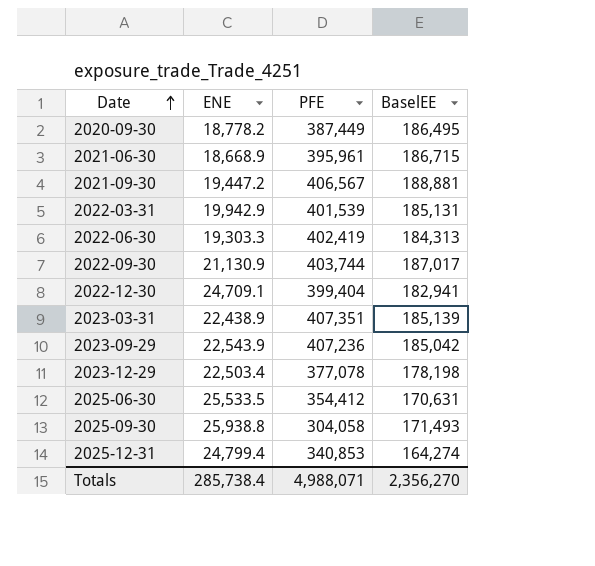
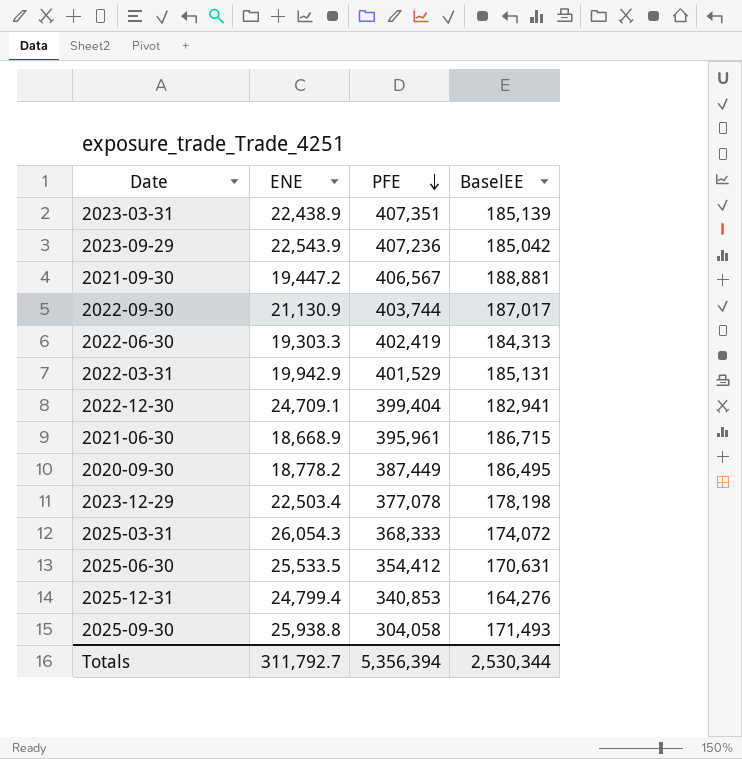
row order: Date ascending -> PFE descending
2022-03-31 | PFE: 401,539 -> 401,529
row 2025-03-31: none -> 26,054.3 | 368,333 | 174,072
2025-12-31 | BaselEE: 164,274 -> 164,276
Totals | ENE: 285,738.4 -> 311,792.7
Totals | PFE: 4,988,071 -> 5,356,394
Totals | BaselEE: 2,356,270 -> 2,530,344

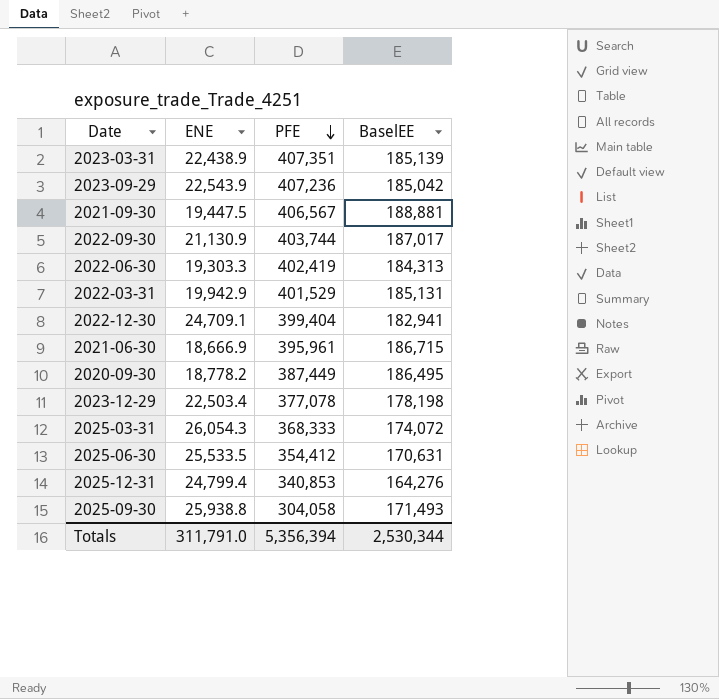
2021-09-30 | ENE: 19,447.2 -> 19,447.5
2021-06-30 | ENE: 18,668.9 -> 18,666.9
Totals | ENE: 311,792.7 -> 311,791.0

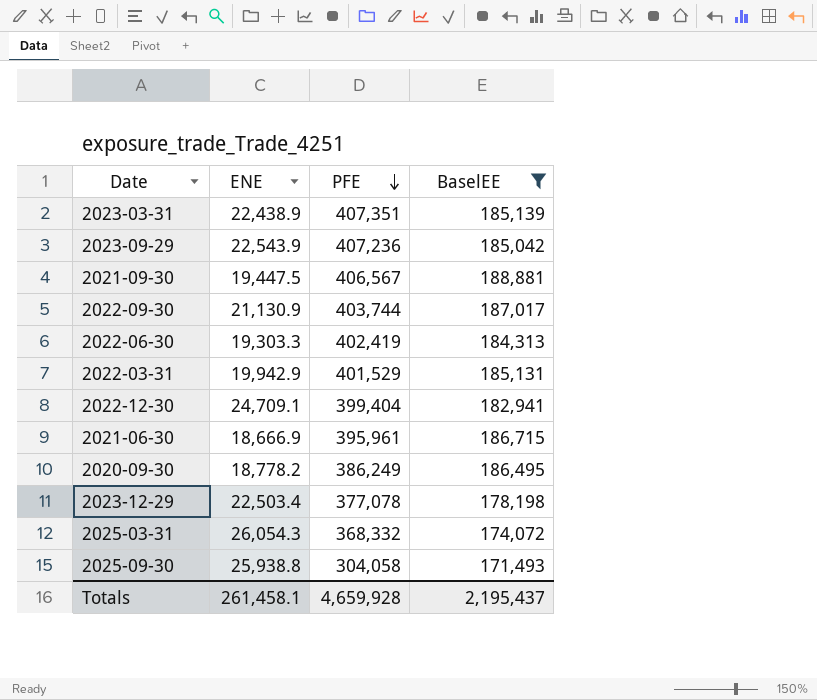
filter: none -> BaselEE >= 171,493
2020-09-30 | PFE: 387,449 -> 386,249
2025-03-31 | PFE: 368,333 -> 368,332
Totals | ENE: 311,791.0 -> 261,458.1
Totals | PFE: 5,356,394 -> 4,659,928
Totals | BaselEE: 2,530,344 -> 2,195,437

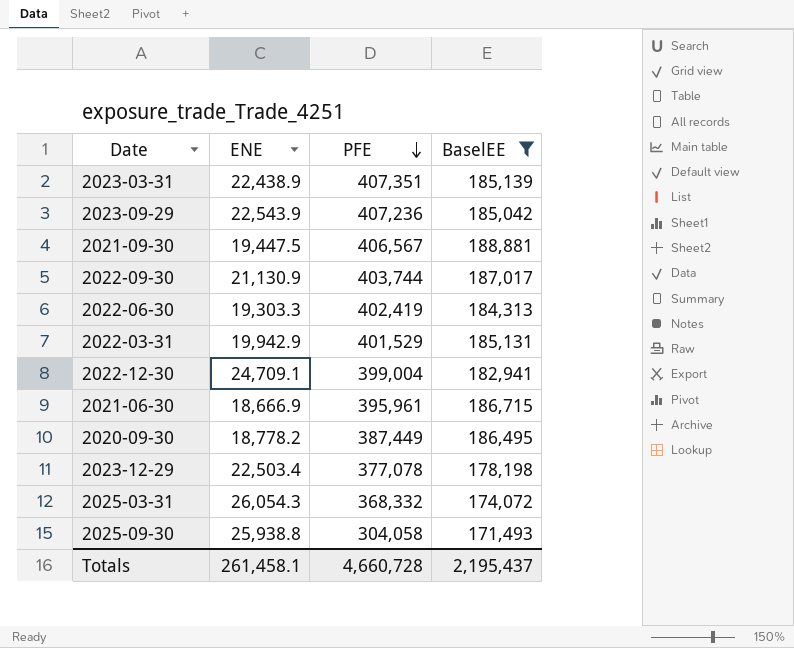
2022-12-30 | PFE: 399,404 -> 399,004
2020-09-30 | PFE: 386,249 -> 387,449
Totals | PFE: 4,659,928 -> 4,660,728

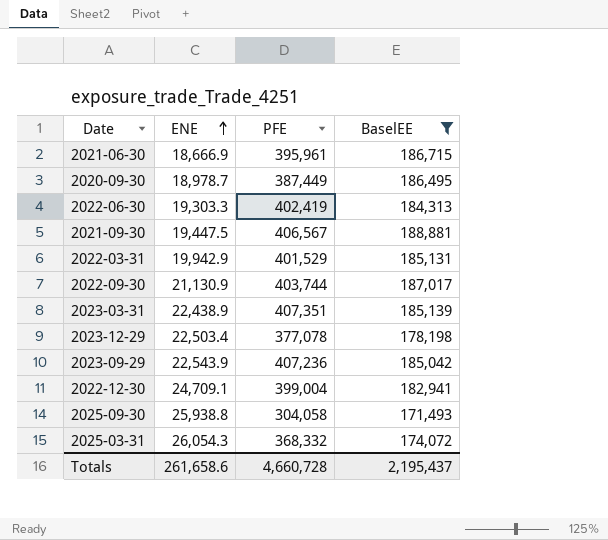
row order: PFE descending -> ENE ascending
2020-09-30 | ENE: 18,778.2 -> 18,978.7
Totals | ENE: 261,458.1 -> 261,658.6

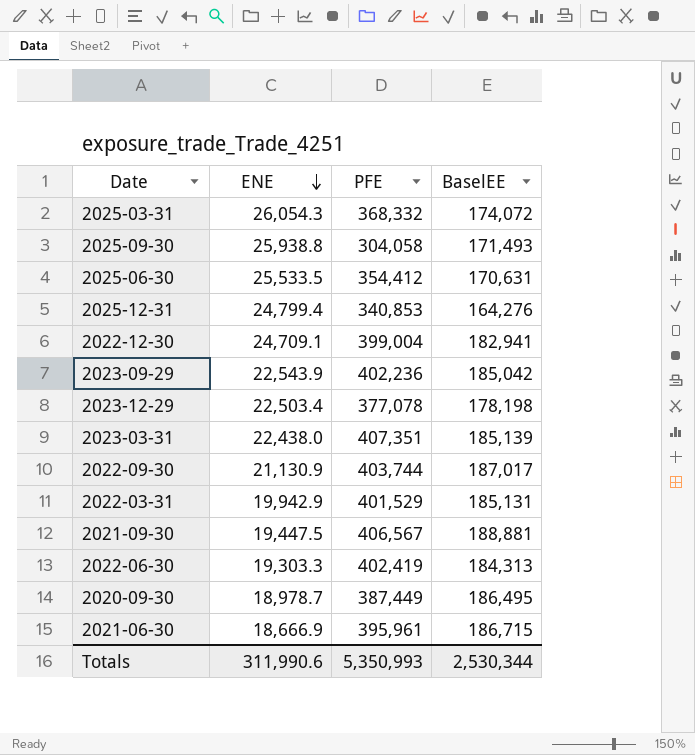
filter: BaselEE >= 171,493 -> none
row order: ENE ascending -> ENE descending
2023-09-29 | PFE: 407,236 -> 402,236
2023-03-31 | ENE: 22,438.9 -> 22,438.0
Totals | ENE: 261,658.6 -> 311,990.6
Totals | PFE: 4,660,728 -> 5,350,993
Totals | BaselEE: 2,195,437 -> 2,530,344

